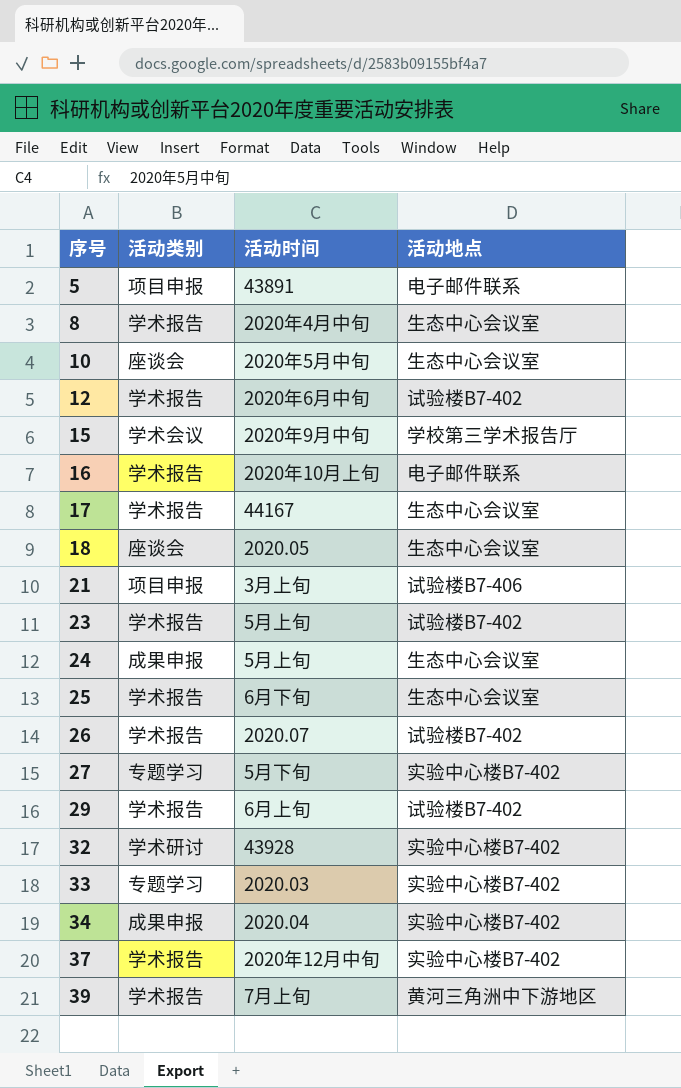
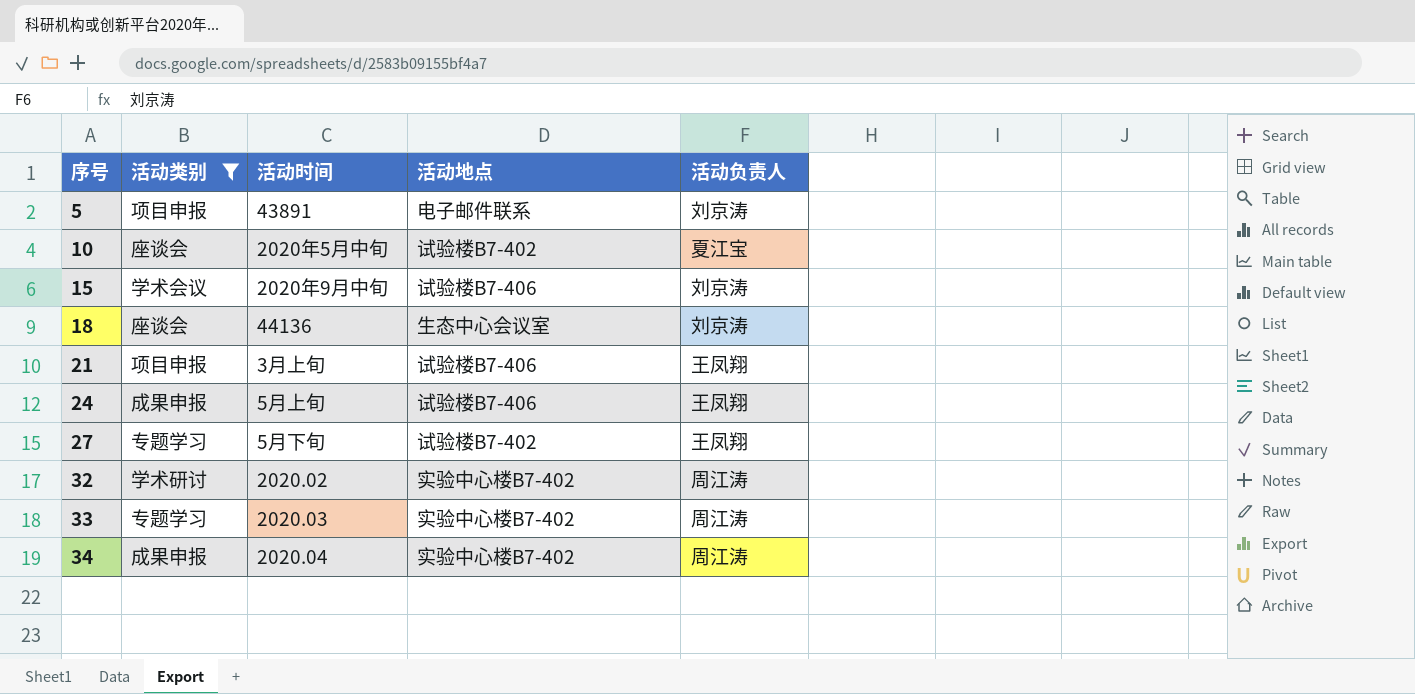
filter: none -> 活动类别 != 学术报告
column 活动负责人 | position: none -> 5
10 | 活动地点: 生态中心会议室 -> 试验楼B7-402
15 | 活动地点: 学校第三学术报告厅 -> 试验楼B7-406
18 | 活动时间: 2020.05 -> 44136
24 | 活动地点: 生态中心会议室 -> 试验楼B7-406
27 | 活动地点: 实验中心楼B7-402 -> 试验楼B7-402
32 | 活动时间: 43928 -> 2020.02

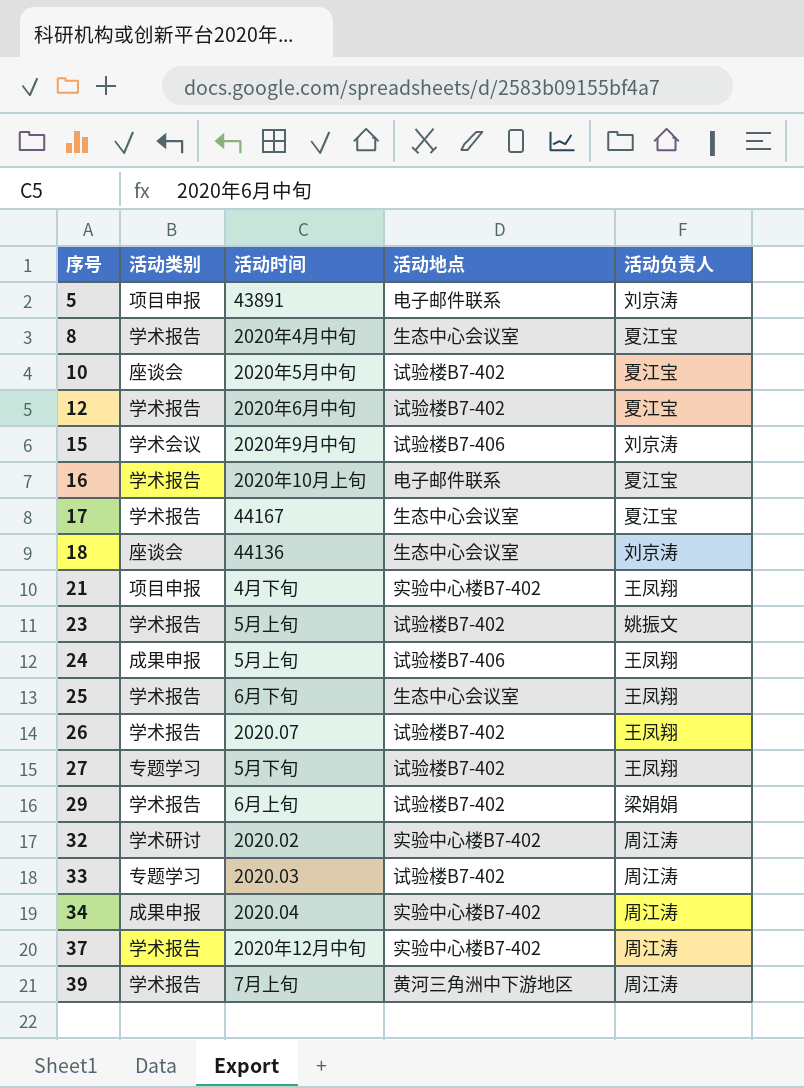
filter: 活动类别 != 学术报告 -> none
21 | 活动时间: 3月上旬 -> 4月下旬
21 | 活动地点: 试验楼B7-406 -> 实验中心楼B7-402
33 | 活动地点: 实验中心楼B7-402 -> 试验楼B7-402

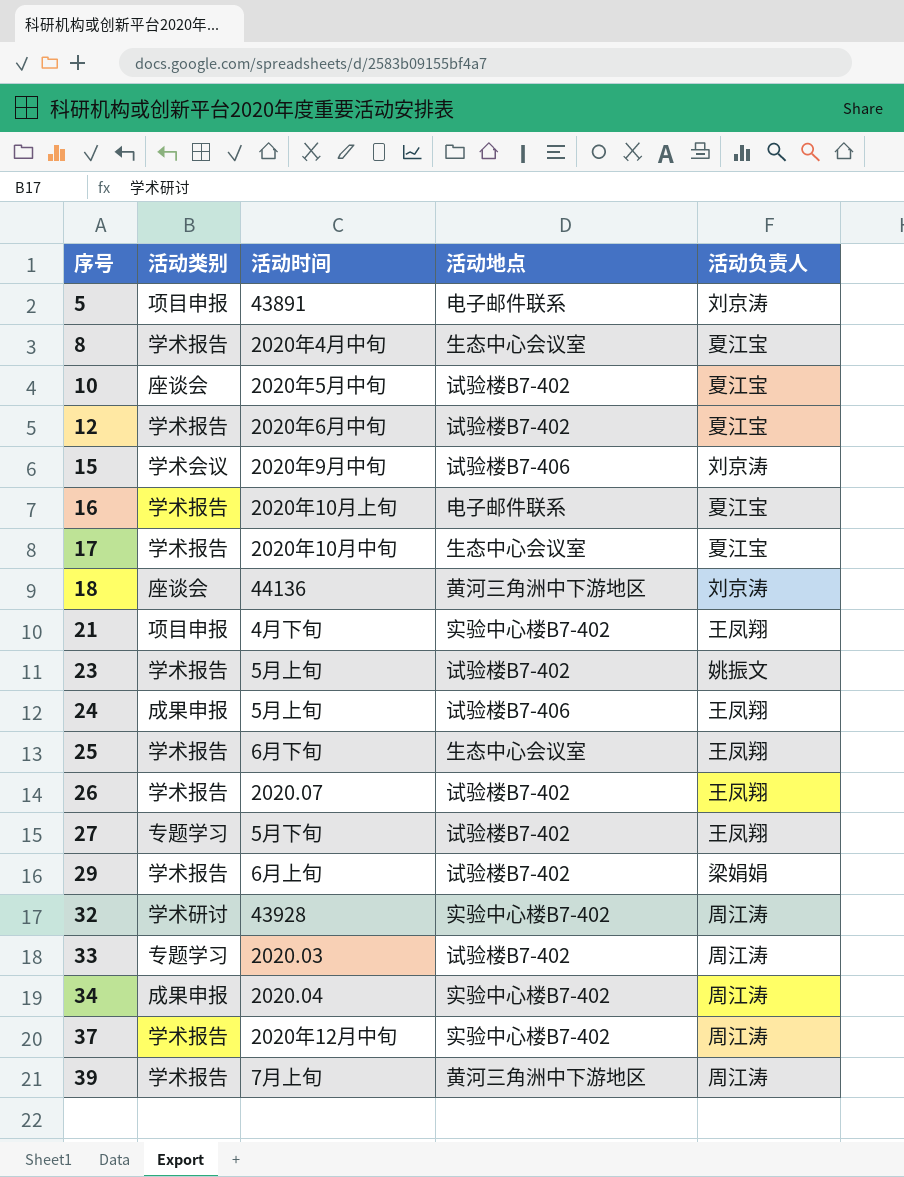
17 | 活动时间: 44167 -> 2020年10月中旬
18 | 活动地点: 生态中心会议室 -> 黄河三角洲中下游地区
32 | 活动时间: 2020.02 -> 43928

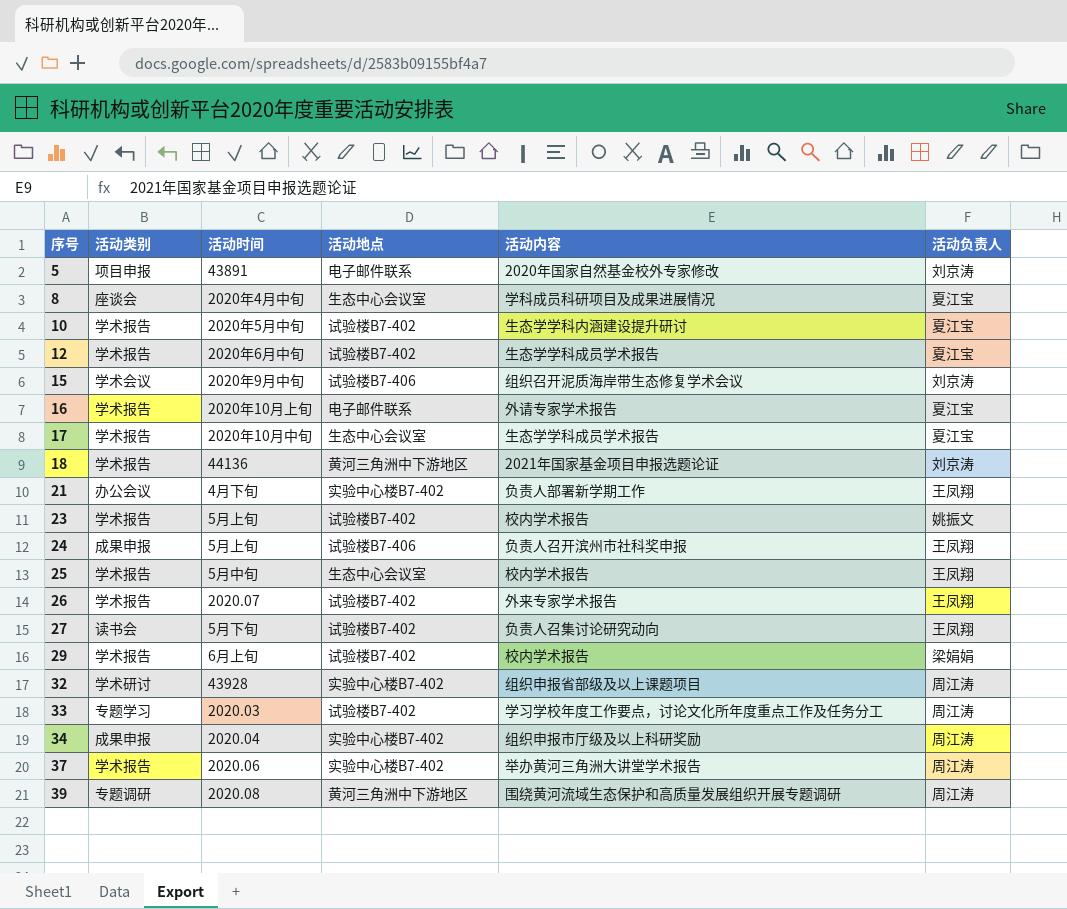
column 活动内容 | position: none -> 5
8 | 活动类别: 学术报告 -> 座谈会
10 | 活动类别: 座谈会 -> 学术报告
18 | 活动类别: 座谈会 -> 学术报告
21 | 活动类别: 项目申报 -> 办公会议
25 | 活动时间: 6月下旬 -> 5月中旬
27 | 活动类别: 专题学习 -> 读书会
37 | 活动时间: 2020年12月中旬 -> 2020.06
39 | 活动类别: 学术报告 -> 专题调研
39 | 活动时间: 7月上旬 -> 2020.08

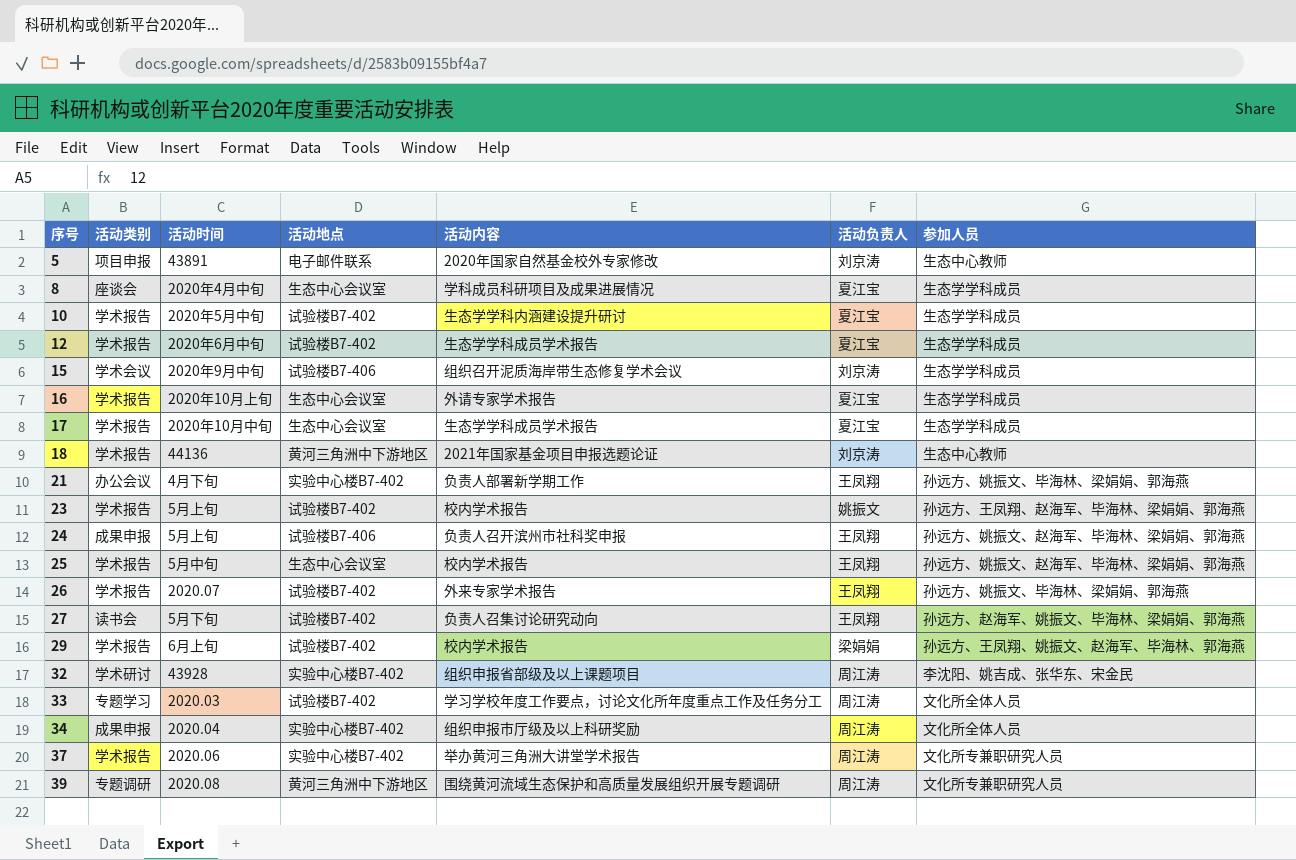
column 参加人员 | position: none -> 7
16 | 活动地点: 电子邮件联系 -> 生态中心会议室

